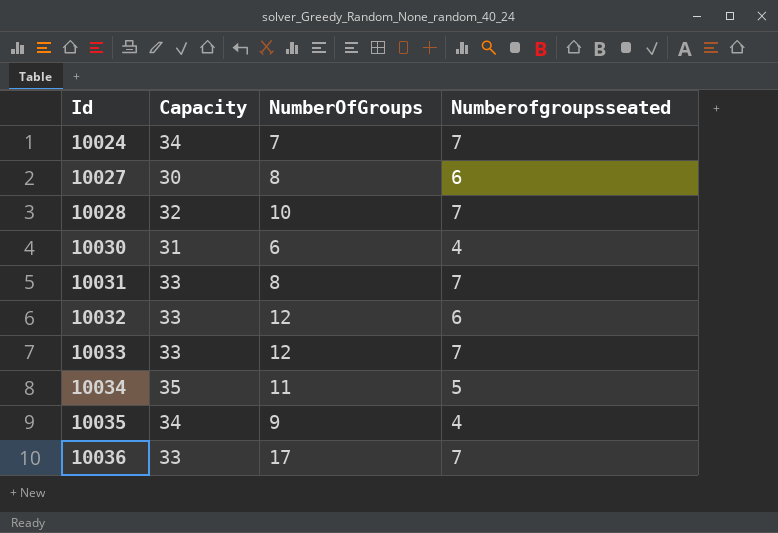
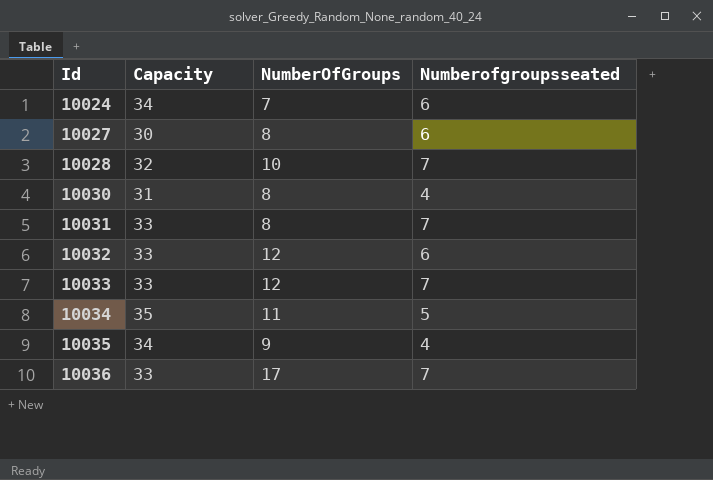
10024 | Numberofgroupsseated: 7 -> 6
10030 | NumberOfGroups: 6 -> 8

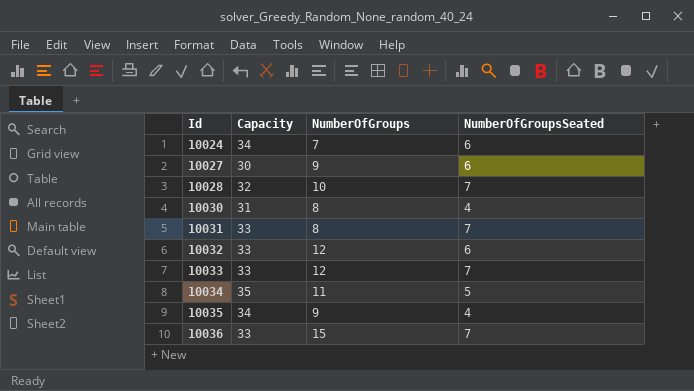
column name: Numberofgroupsseated -> NumberOfGroupsSeated
10027 | NumberOfGroups: 8 -> 9
10036 | NumberOfGroups: 17 -> 15

